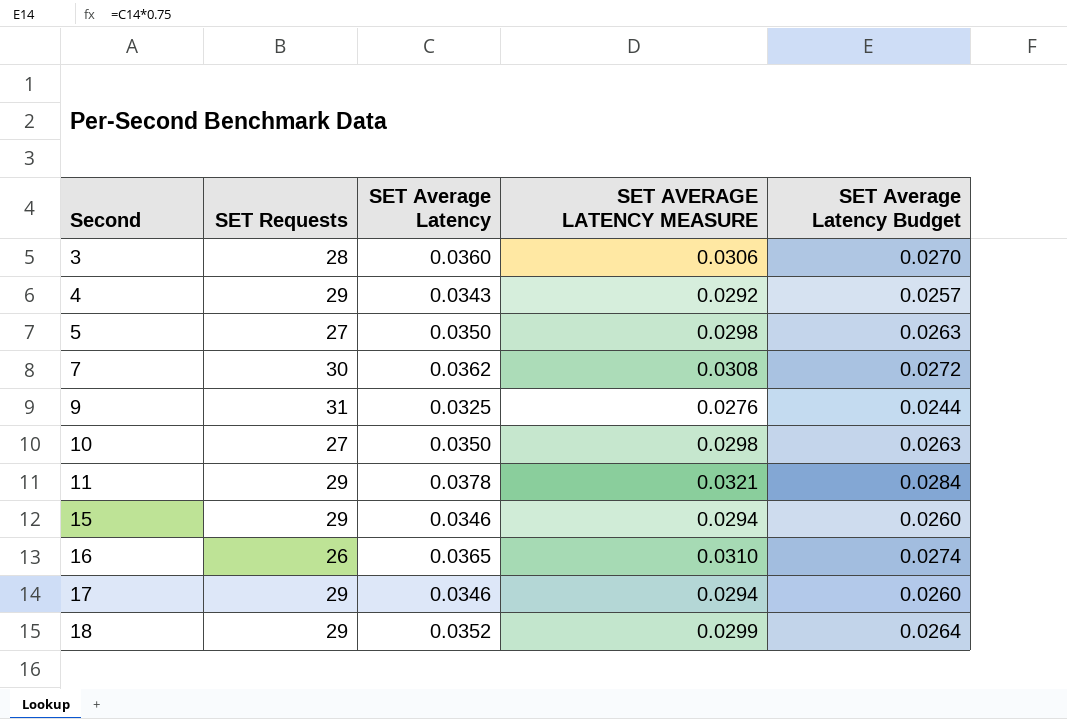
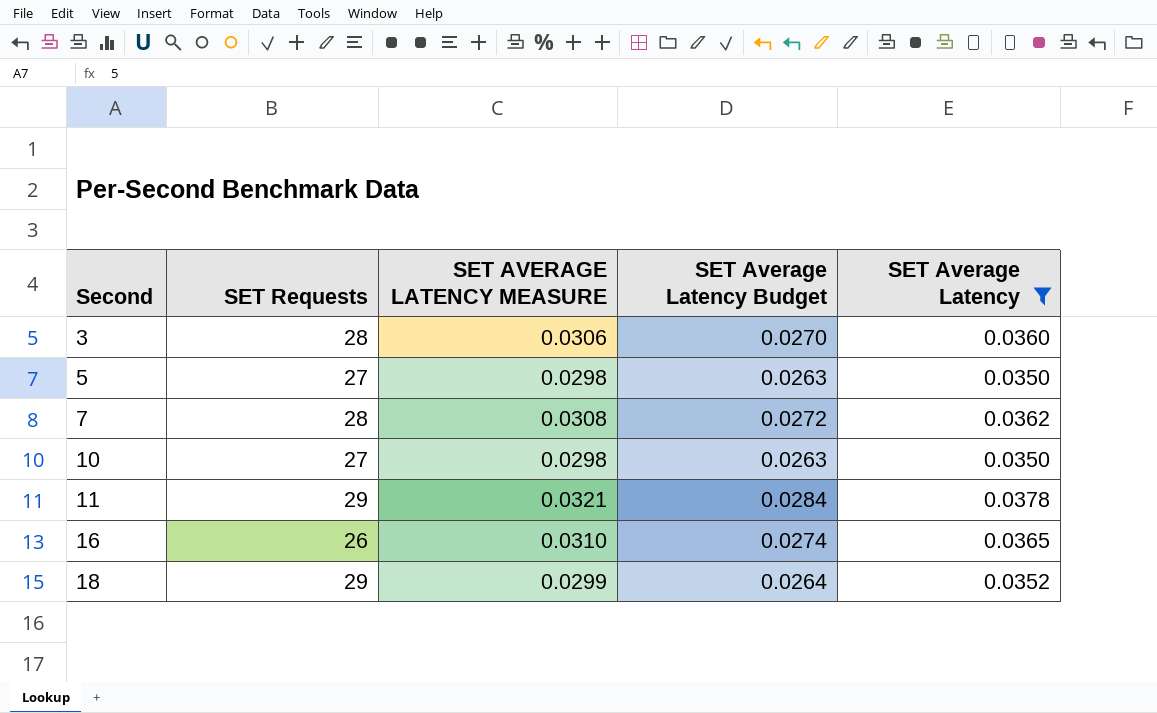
filter: none -> SET Average Latency >= 0.0350
column SET Average Latency | position: 3 -> 5
7 | SET Requests: 30 -> 28

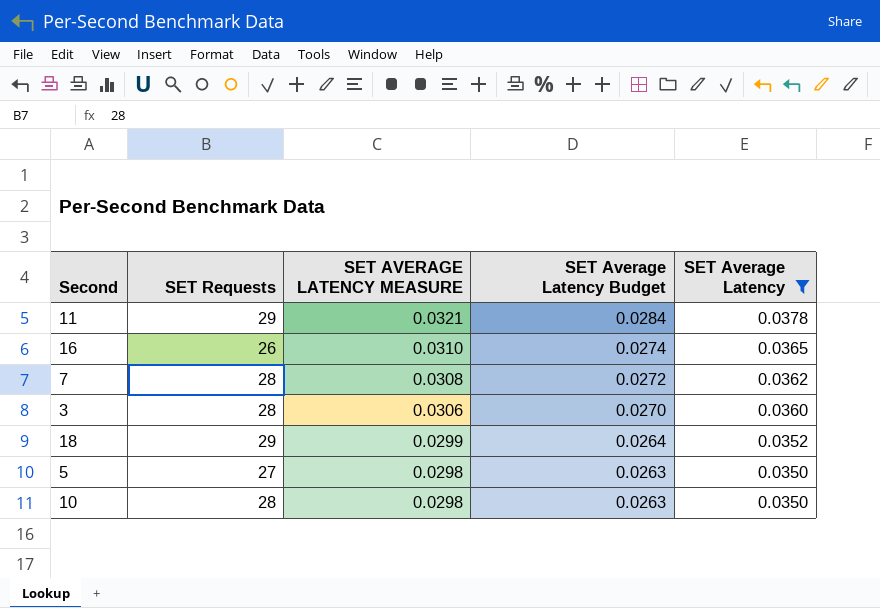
row order: Second ascending -> SET AVERAGE LATENCY MEASURE descending
10 | SET Requests: 27 -> 28

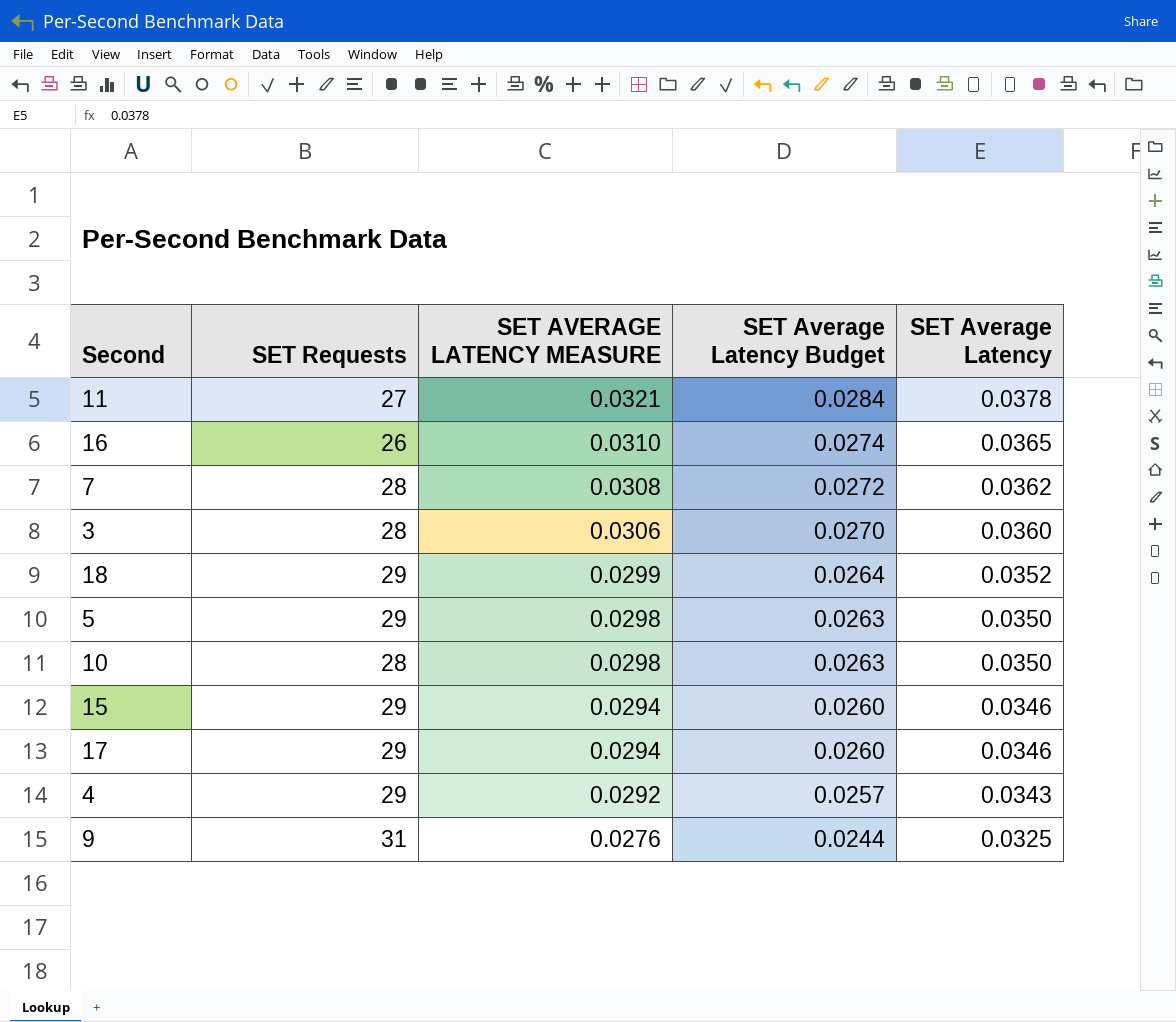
filter: SET Average Latency >= 0.0350 -> none
11 | SET Requests: 29 -> 27
5 | SET Requests: 27 -> 29

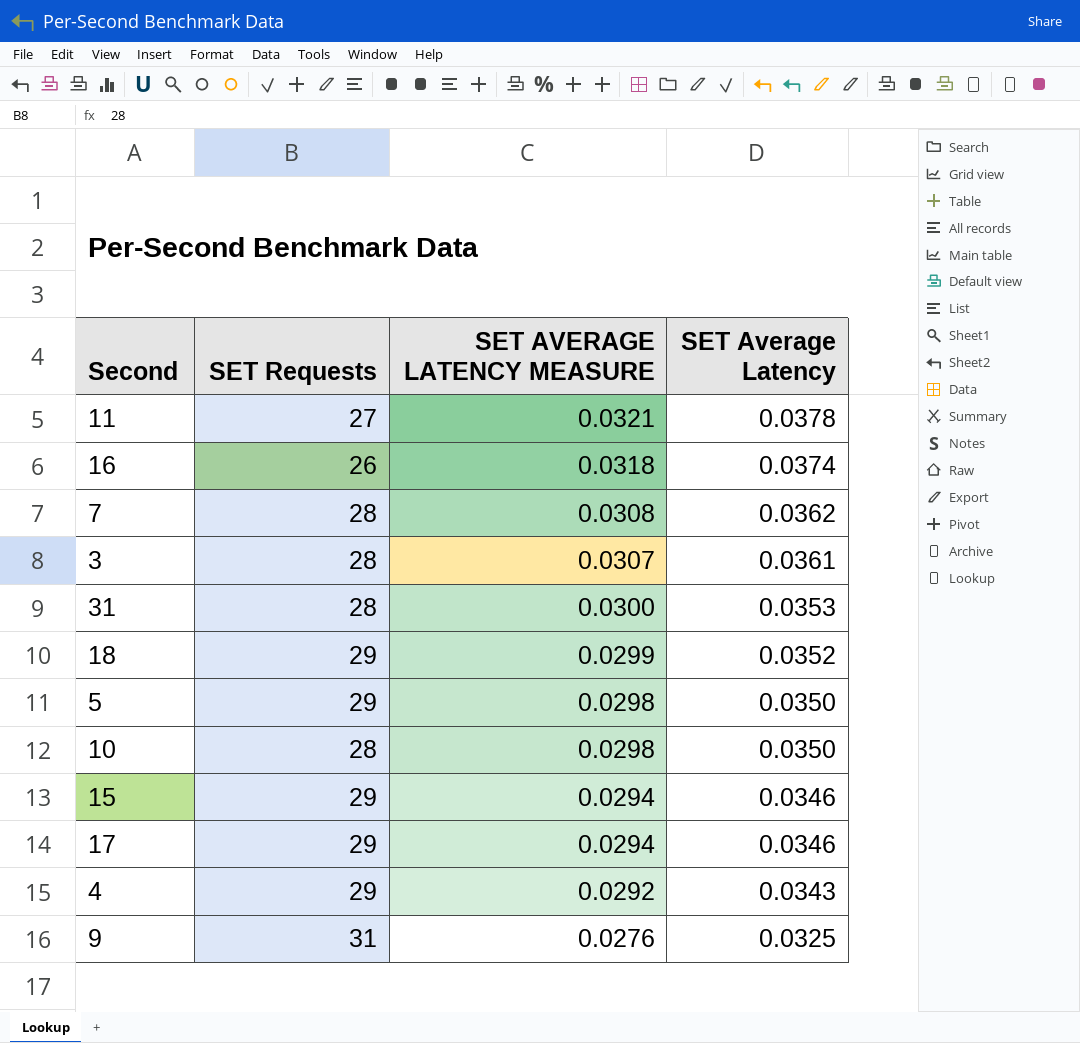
column SET Average Latency Budget | formula: [SET Average Latency] * 0.75 -> none
16 | SET AVERAGE LATENCY MEASURE: 0.0310 -> 0.0318
16 | SET Average Latency: 0.0365 -> 0.0374
3 | SET AVERAGE LATENCY MEASURE: 0.0306 -> 0.0307
3 | SET Average Latency: 0.0360 -> 0.0361
row 31: none -> 28 | 0.0300 | 0.0353

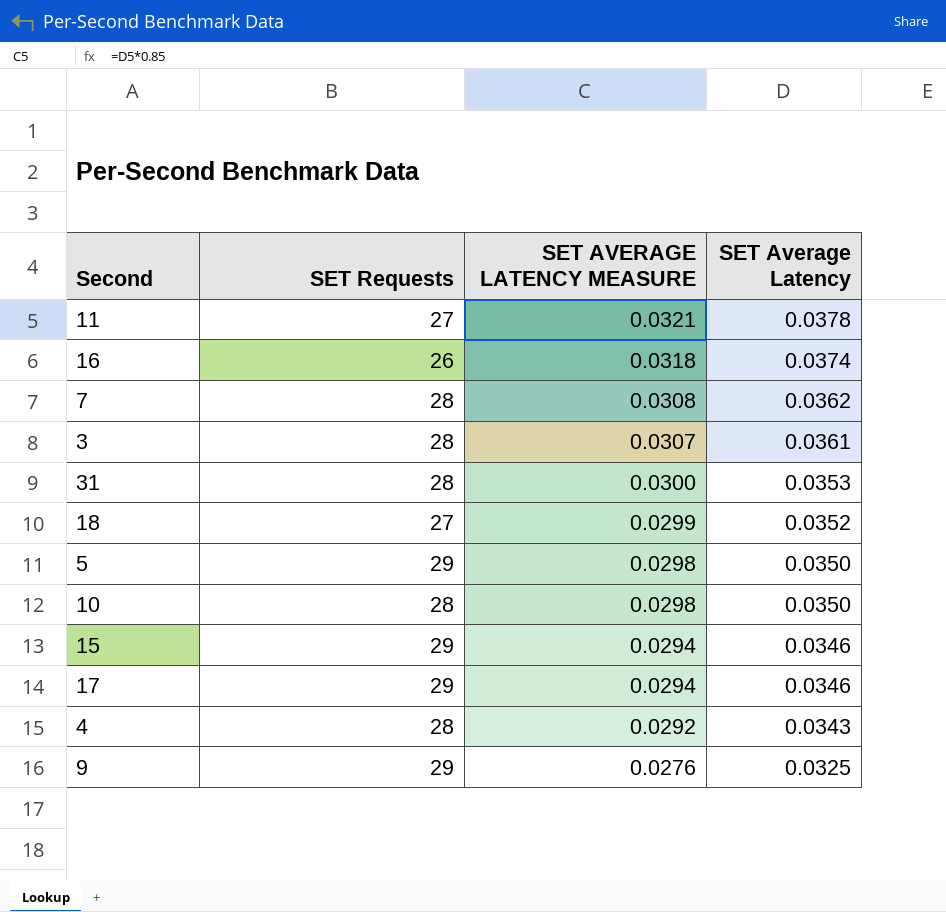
18 | SET Requests: 29 -> 27
4 | SET Requests: 29 -> 28
9 | SET Requests: 31 -> 29

